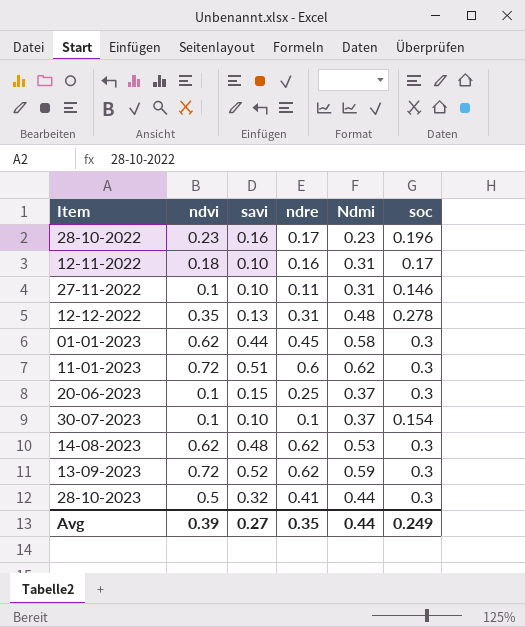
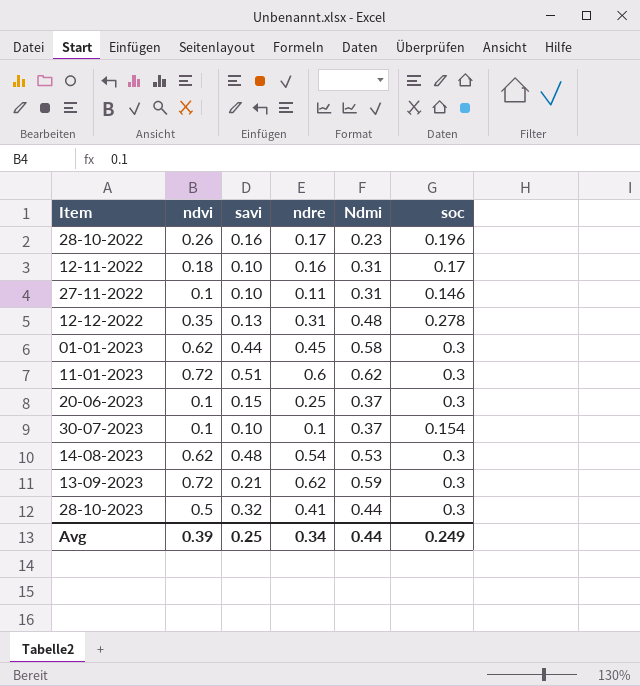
28-10-2022 | ndvi: 0.23 -> 0.26
14-08-2023 | ndre: 0.62 -> 0.54
13-09-2023 | savi: 0.52 -> 0.21
Avg | savi: 0.27 -> 0.25
Avg | ndre: 0.35 -> 0.34

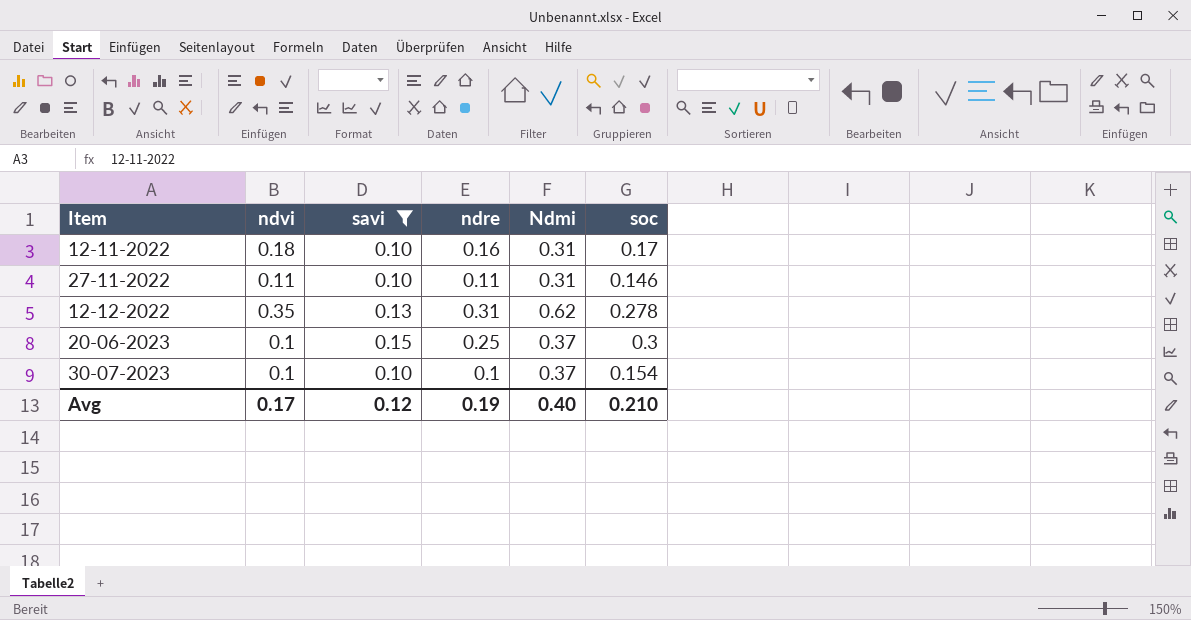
filter: none -> savi <= 0.15
27-11-2022 | ndvi: 0.1 -> 0.11
12-12-2022 | Ndmi: 0.48 -> 0.62
Avg | ndvi: 0.39 -> 0.17
Avg | savi: 0.25 -> 0.12
Avg | ndre: 0.34 -> 0.19
Avg | Ndmi: 0.44 -> 0.40
Avg | soc: 0.249 -> 0.210

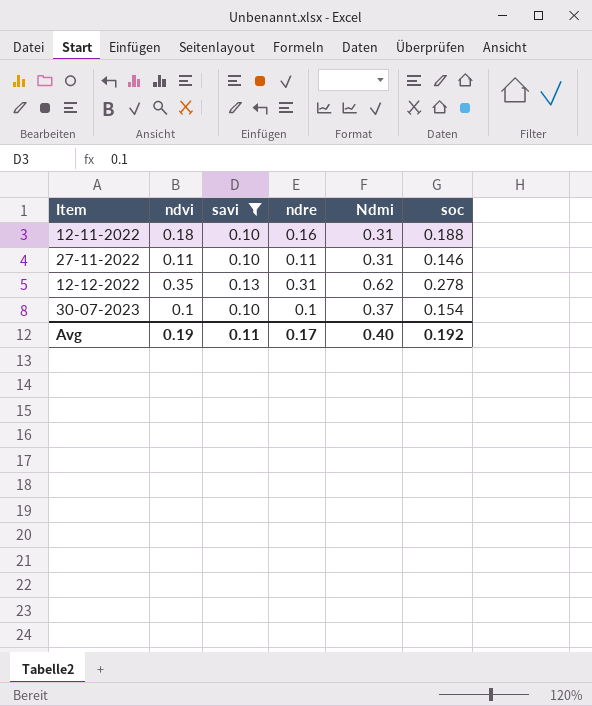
row 20-06-2023: 0.1 | 0.15 | 0.25 | 0.37 | 0.3 -> none
12-11-2022 | soc: 0.17 -> 0.188
Avg | ndvi: 0.17 -> 0.19
Avg | savi: 0.12 -> 0.11
Avg | ndre: 0.19 -> 0.17
Avg | soc: 0.210 -> 0.192

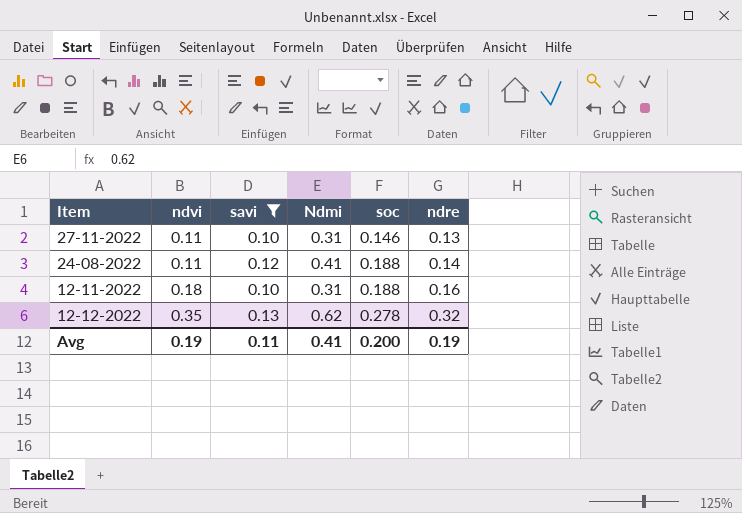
row order: Item ascending -> ndvi ascending
column ndre | position: 4 -> 6
row 30-07-2023: 0.1 | 0.10 | 0.1 | 0.37 | 0.154 -> none
27-11-2022 | ndre: 0.11 -> 0.13
row 24-08-2022: none -> 0.11 | 0.12 | 0.41 | 0.188 | 0.14
12-12-2022 | ndre: 0.31 -> 0.32
Avg | Ndmi: 0.40 -> 0.41
Avg | soc: 0.192 -> 0.200
Avg | ndre: 0.17 -> 0.19

